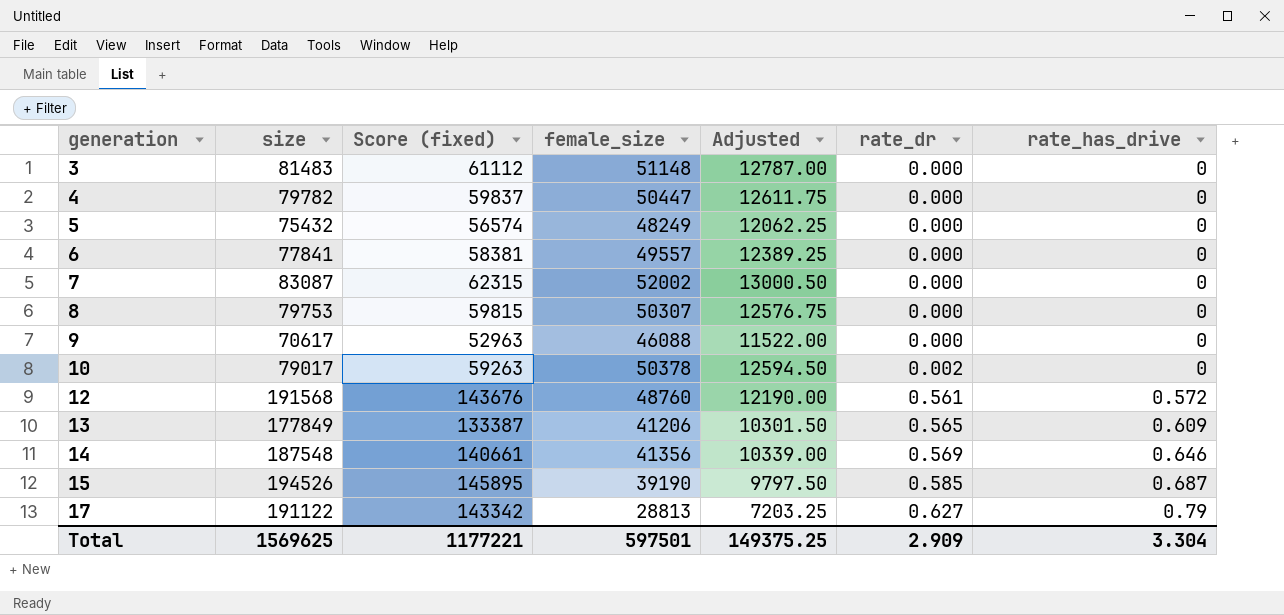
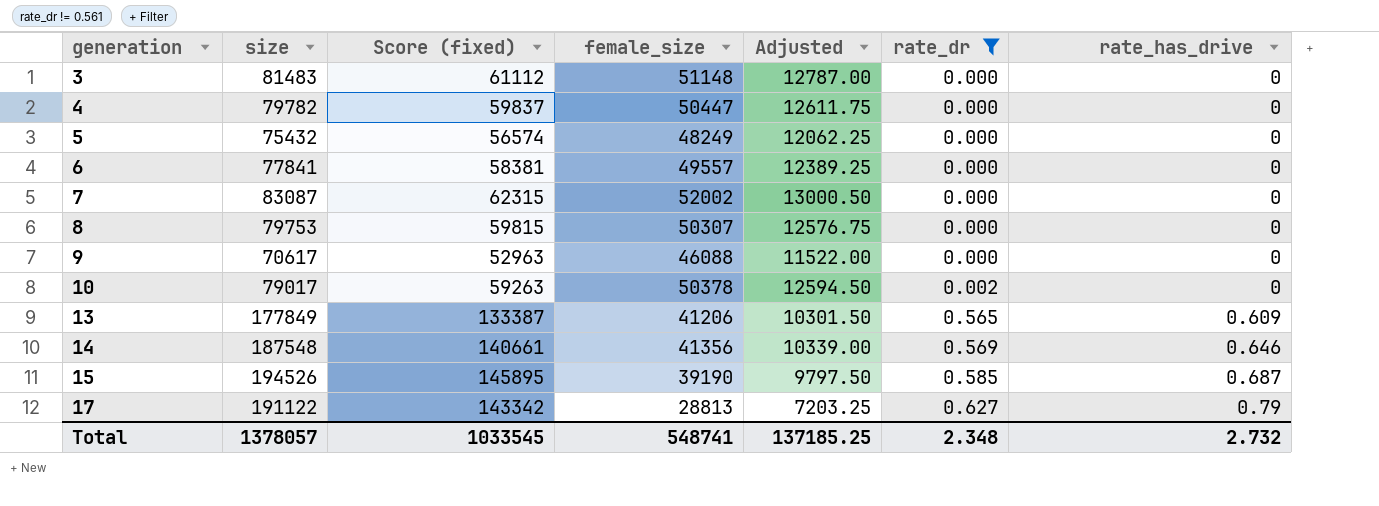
filter: none -> rate_dr != 0.561
Total | size: 1569625 -> 1378057
Total | Score (fixed): 1177221 -> 1033545
Total | female_size: 597501 -> 548741
Total | Adjusted: 149375.25 -> 137185.25
Total | rate_dr: 2.909 -> 2.348
Total | rate_has_drive: 3.304 -> 2.732

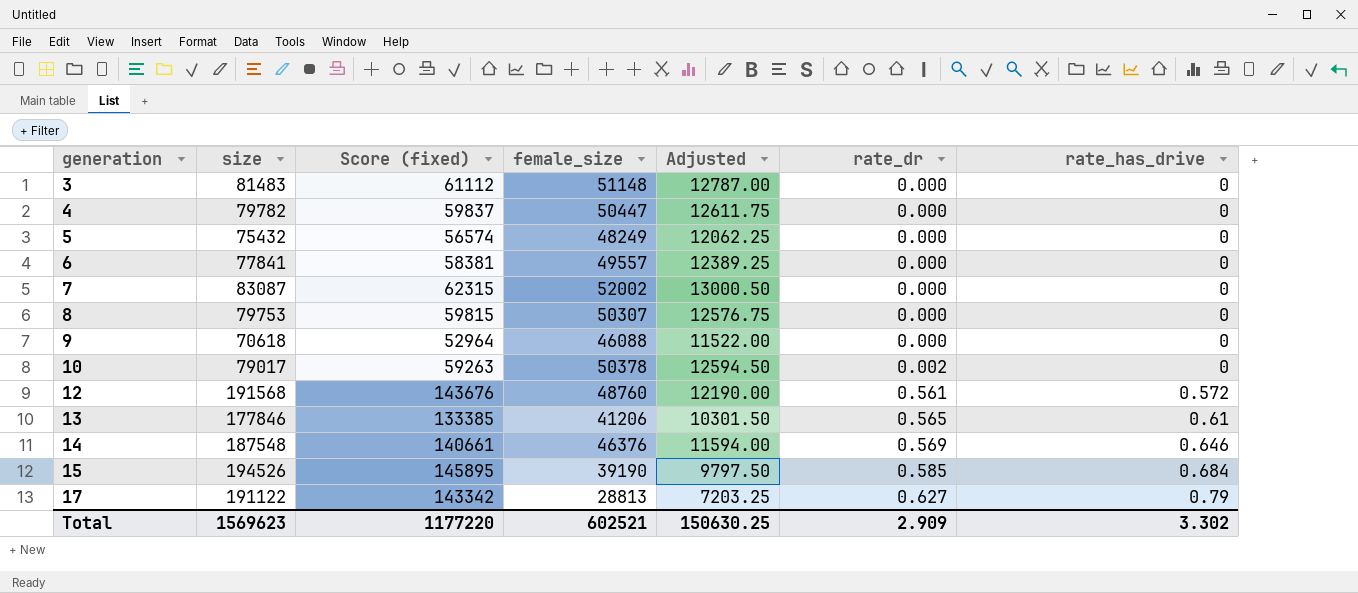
filter: rate_dr != 0.561 -> none
9 | size: 70617 -> 70618
9 | Score (fixed): 52963 -> 52964
13 | size: 177849 -> 177846
13 | Score (fixed): 133387 -> 133385
13 | rate_has_drive: 0.609 -> 0.61
14 | female_size: 41356 -> 46376
14 | Adjusted: 10339.00 -> 11594.00
15 | rate_has_drive: 0.687 -> 0.684
Total | size: 1378057 -> 1569623
Total | Score (fixed): 1033545 -> 1177220
Total | female_size: 548741 -> 602521
Total | Adjusted: 137185.25 -> 150630.25
Total | rate_dr: 2.348 -> 2.909
Total | rate_has_drive: 2.732 -> 3.302

